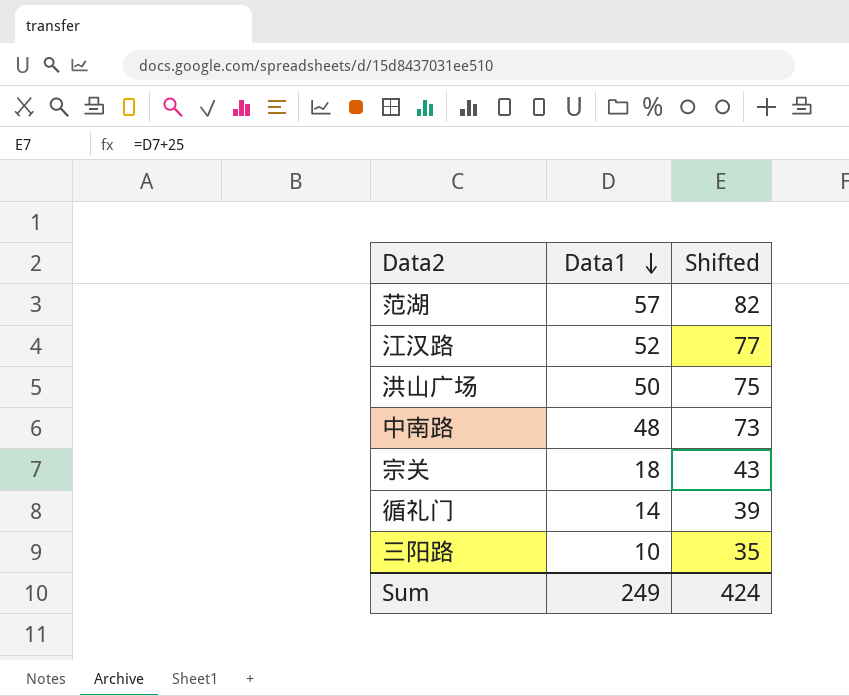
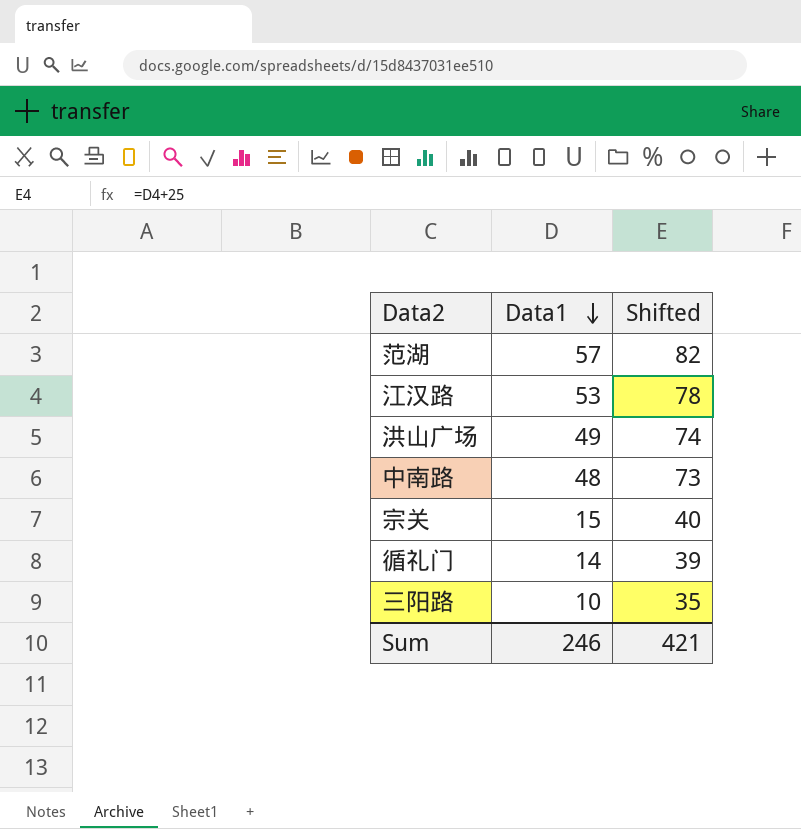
江汉路 | Data1: 52 -> 53
江汉路 | Shifted: 77 -> 78
洪山广场 | Data1: 50 -> 49
洪山广场 | Shifted: 75 -> 74
宗关 | Data1: 18 -> 15
宗关 | Shifted: 43 -> 40
Sum | Data1: 249 -> 246
Sum | Shifted: 424 -> 421

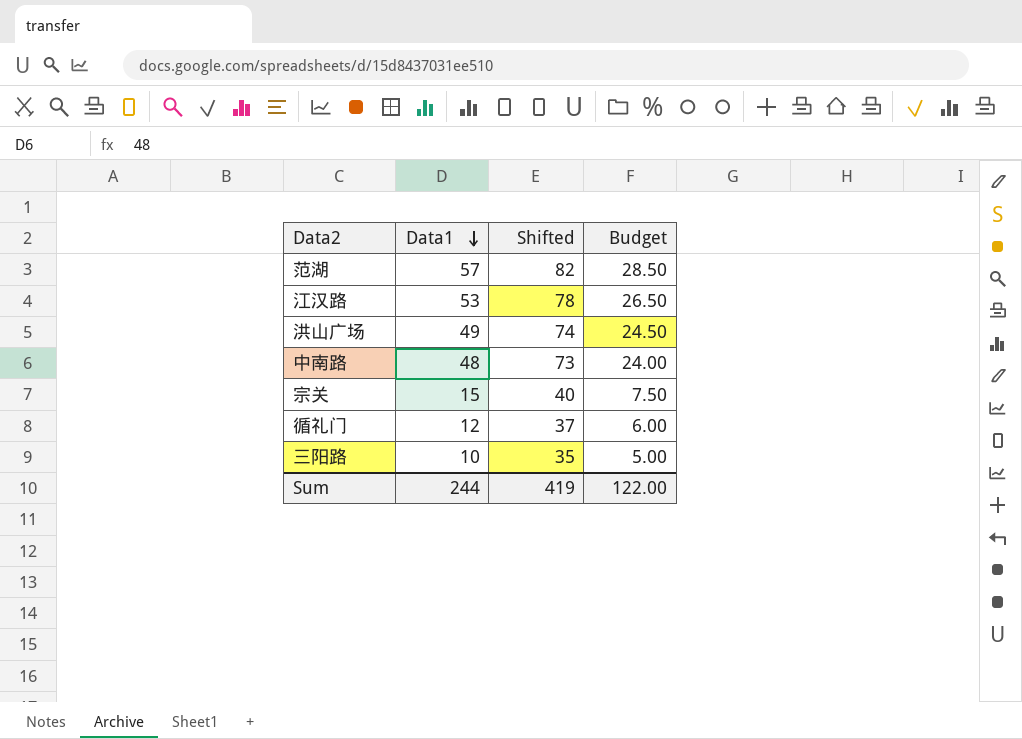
column Budget | formula: none -> [Data1] * 0.5
循礼门 | Data1: 14 -> 12
循礼门 | Shifted: 39 -> 37
Sum | Data1: 246 -> 244
Sum | Shifted: 421 -> 419

